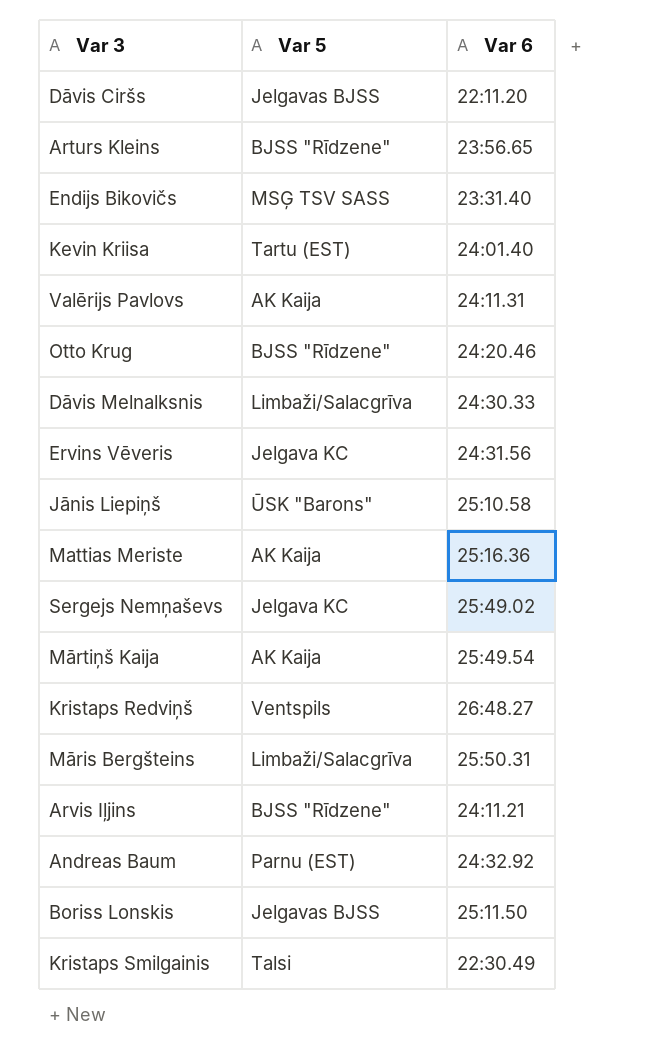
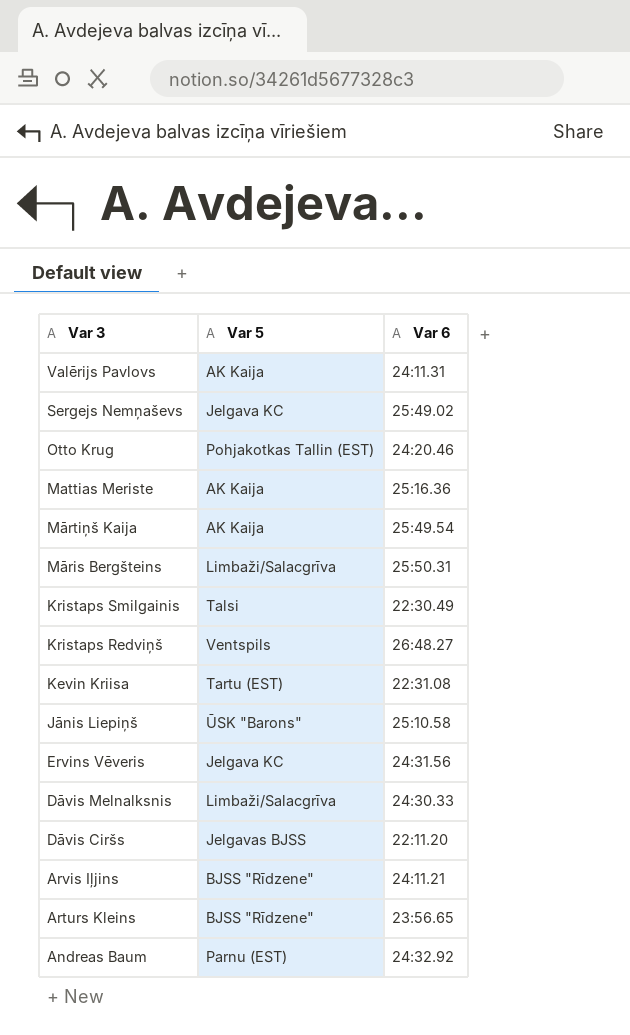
row order: none -> Var 3 descending
row Endijs Bikovičs: MSĢ TSV SASS | 23:31.40 -> none
row Boriss Lonskis: Jelgavas BJSS | 25:11.50 -> none
Otto Krug | Var 5: BJSS "Rīdzene" -> Pohjakotkas Tallin (EST)
Kevin Kriisa | Var 6: 24:01.40 -> 22:31.08

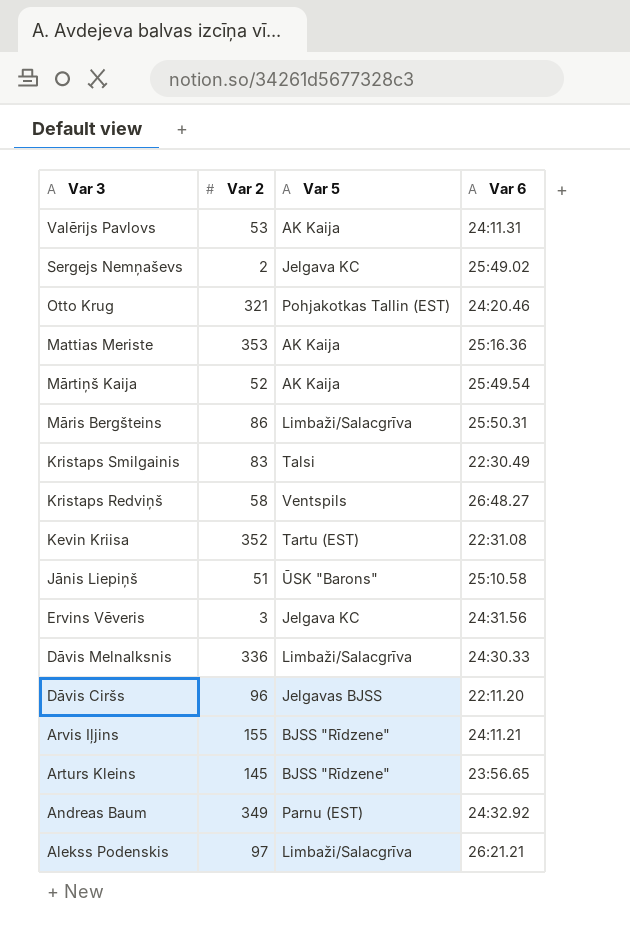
column Var 2 | position: none -> 2
row Alekss Podenskis: none -> 97 | Limbaži/Salacgrīva | 26:21.21

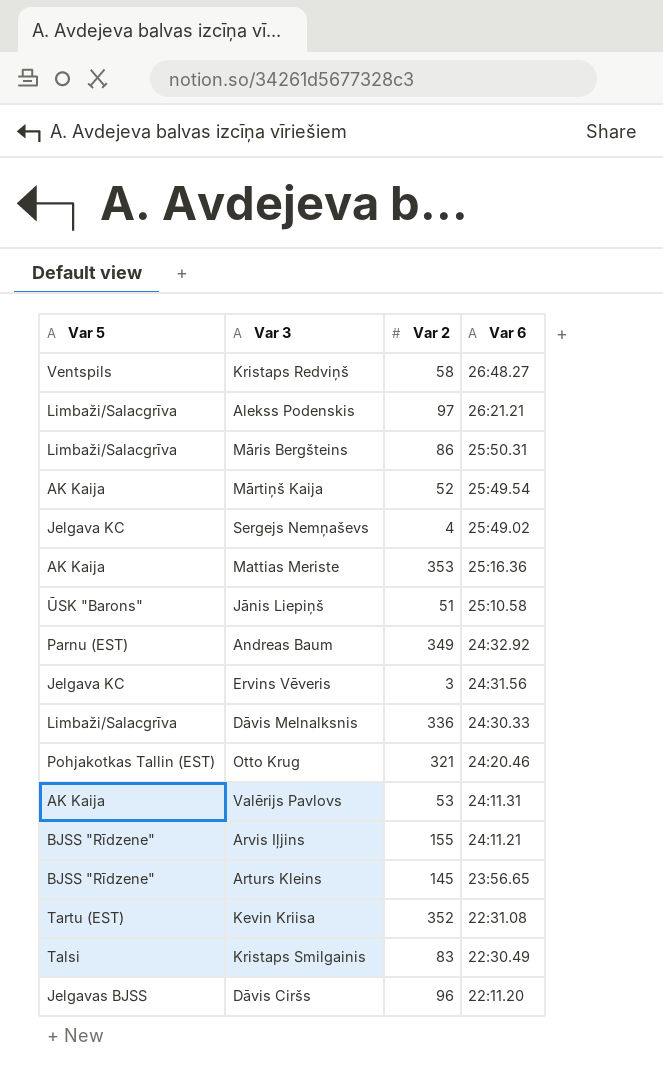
row order: Var 3 descending -> Var 6 descending
column Var 5 | position: 3 -> 1
Sergejs Nemņaševs | Var 2: 2 -> 4

